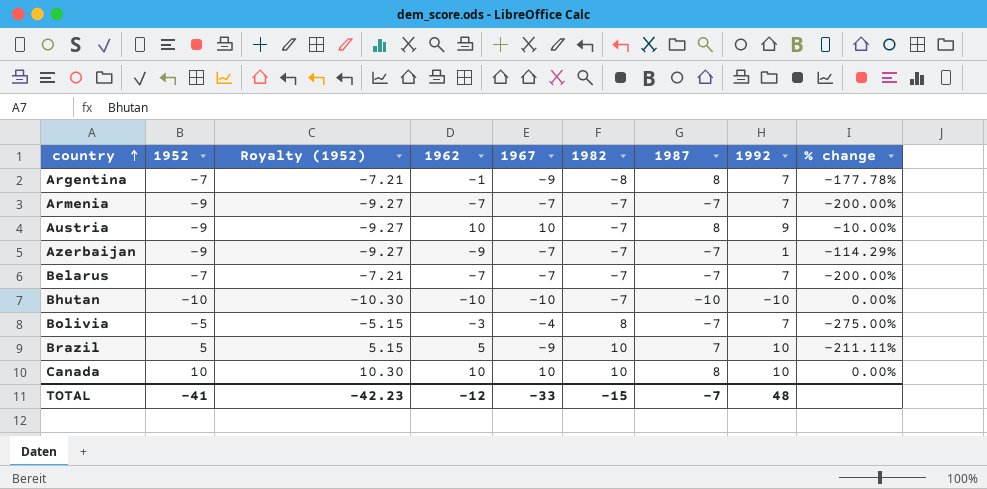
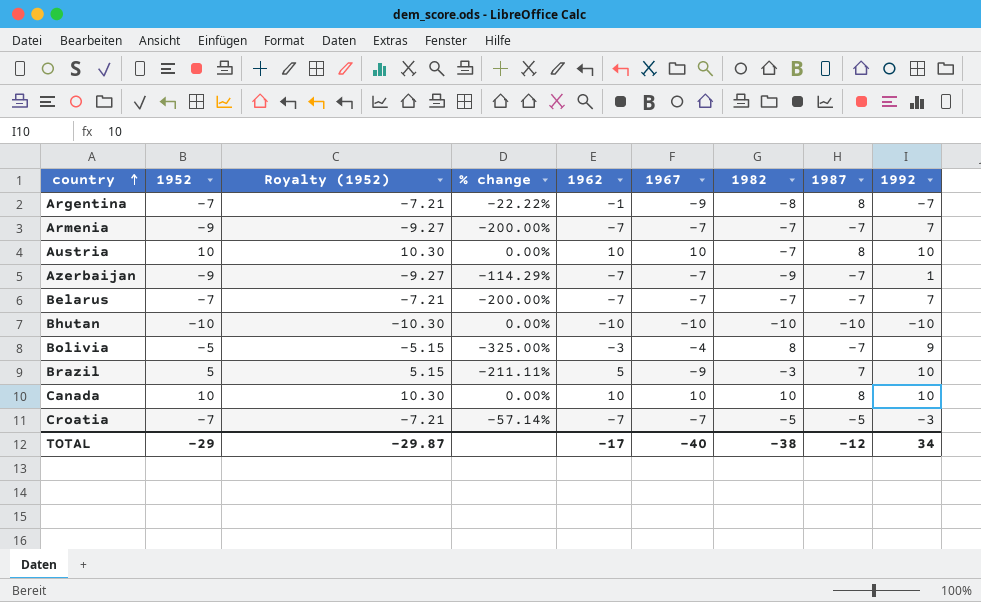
column % change | position: 9 -> 4
Argentina | % change: -177.78% -> -22.22%
Argentina | 1992: 7 -> -7
Austria | 1952: -9 -> 10
Austria | Royalty (1952): -9.27 -> 10.30
Austria | % change: -10.00% -> 0.00%
Austria | 1992: 9 -> 10
Azerbaijan | 1962: -9 -> -7
Azerbaijan | 1982: -7 -> -9
Bhutan | 1982: -7 -> -10
Bolivia | % change: -275.00% -> -325.00%
Bolivia | 1992: 7 -> 9
Brazil | 1982: 10 -> -3
row Croatia: none -> -7 | -7.21 | -57.14% | -7 | -7 | -5 | -5 | -3
TOTAL | 1952: -41 -> -29
TOTAL | Royalty (1952): -42.23 -> -29.87
TOTAL | 1962: -12 -> -17
TOTAL | 1967: -33 -> -40
TOTAL | 1982: -15 -> -38
TOTAL | 1987: -7 -> -12
TOTAL | 1992: 48 -> 34

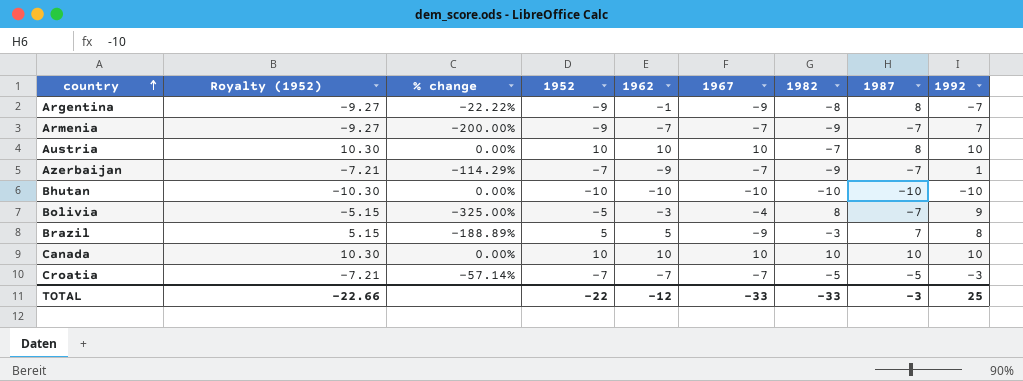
column 1952 | position: 2 -> 4
row Belarus: -7 | -7.21 | -200.00% | -7 | -7 | -7 | -7 | 7 -> none
Argentina | Royalty (1952): -7.21 -> -9.27
Argentina | 1952: -7 -> -9
Armenia | 1982: -7 -> -9
Azerbaijan | Royalty (1952): -9.27 -> -7.21
Azerbaijan | 1952: -9 -> -7
Azerbaijan | 1962: -7 -> -9
Brazil | % change: -211.11% -> -188.89%
Brazil | 1992: 10 -> 8
Canada | 1987: 8 -> 10
TOTAL | Royalty (1952): -29.87 -> -22.66
TOTAL | 1952: -29 -> -22
TOTAL | 1962: -17 -> -12
TOTAL | 1967: -40 -> -33
TOTAL | 1982: -38 -> -33
TOTAL | 1987: -12 -> -3
TOTAL | 1992: 34 -> 25

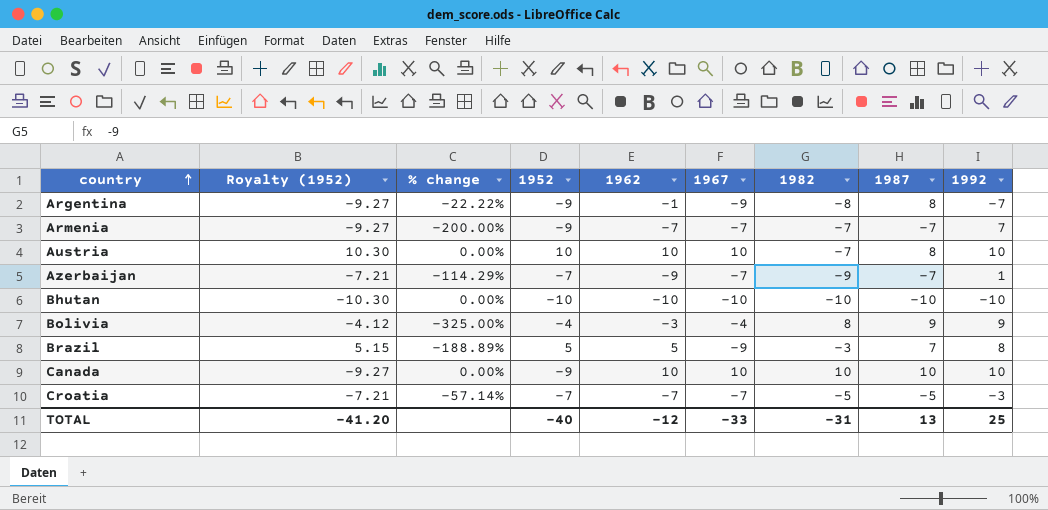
Armenia | 1982: -9 -> -7
Bolivia | Royalty (1952): -5.15 -> -4.12
Bolivia | 1952: -5 -> -4
Bolivia | 1987: -7 -> 9
Canada | Royalty (1952): 10.30 -> -9.27
Canada | 1952: 10 -> -9
TOTAL | Royalty (1952): -22.66 -> -41.20
TOTAL | 1952: -22 -> -40
TOTAL | 1982: -33 -> -31
TOTAL | 1987: -3 -> 13

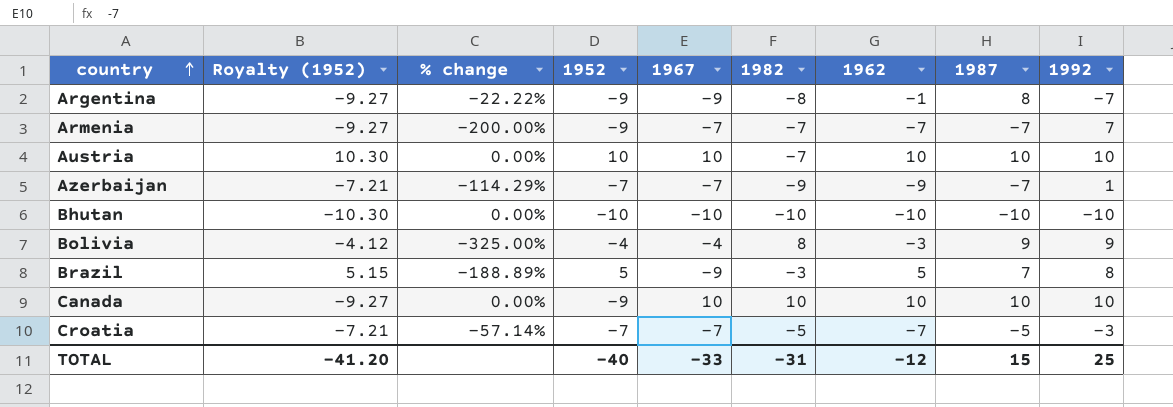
column 1962 | position: 5 -> 7
Austria | 1987: 8 -> 10
TOTAL | 1987: 13 -> 15

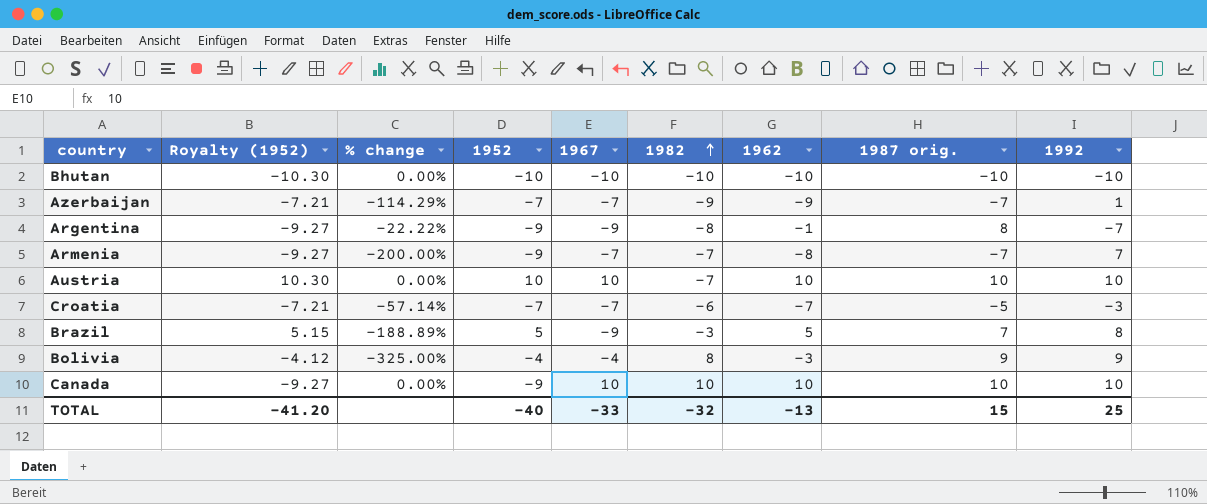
row order: country ascending -> 1982 ascending
column name: 1987 -> 1987 orig.
Armenia | 1962: -7 -> -8
Croatia | 1982: -5 -> -6
TOTAL | 1982: -31 -> -32
TOTAL | 1962: -12 -> -13

